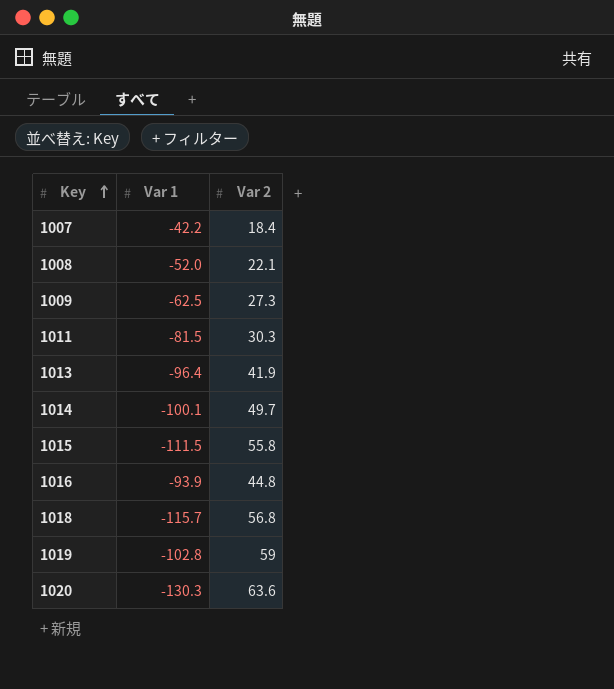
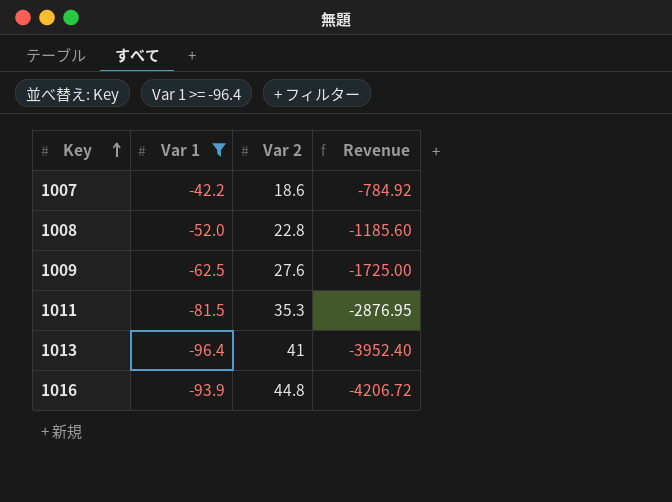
filter: none -> Var 1 >= -96.4
column Revenue | formula: none -> [Var 1] * [Var 2]
1007 | Var 2: 18.4 -> 18.6
1008 | Var 2: 22.1 -> 22.8
1009 | Var 2: 27.3 -> 27.6
1011 | Var 2: 30.3 -> 35.3
1013 | Var 2: 41.9 -> 41

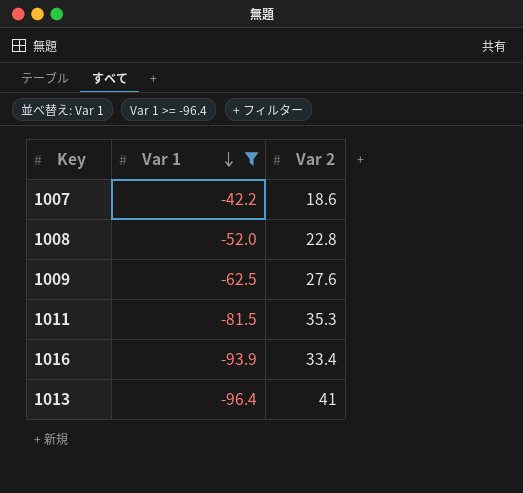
row order: Key ascending -> Var 1 descending
column Revenue | formula: [Var 1] * [Var 2] -> none
1016 | Var 2: 44.8 -> 33.4

